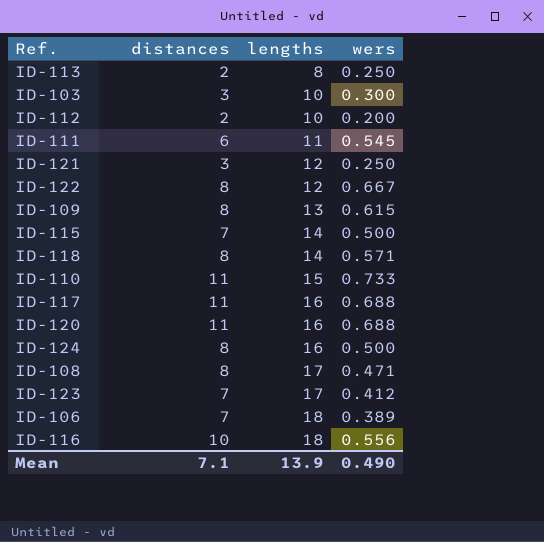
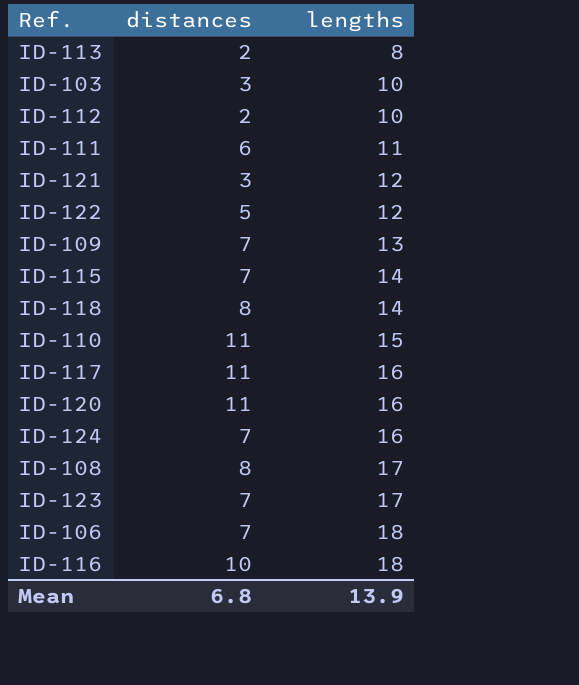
column wers | formula: [distances] / [lengths] -> none
ID-122 | distances: 8 -> 5
ID-109 | distances: 8 -> 7
ID-124 | distances: 8 -> 7
Mean | distances: 7.1 -> 6.8

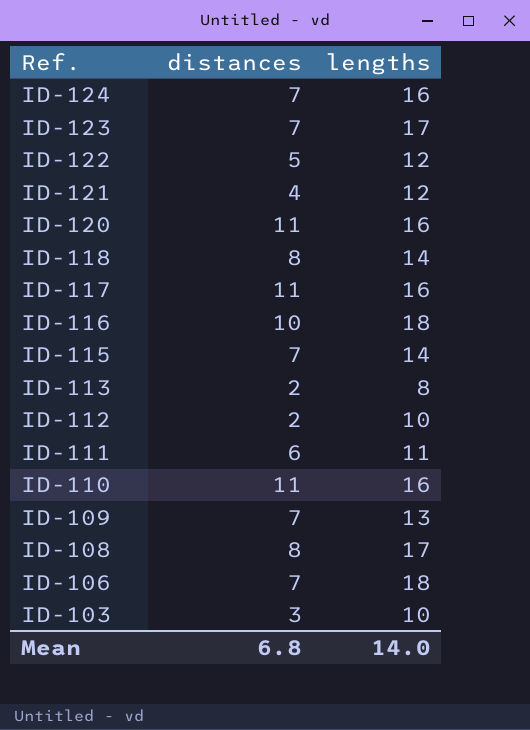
row order: lengths ascending -> Ref. descending
ID-121 | distances: 3 -> 4
ID-110 | lengths: 15 -> 16
Mean | lengths: 13.9 -> 14.0

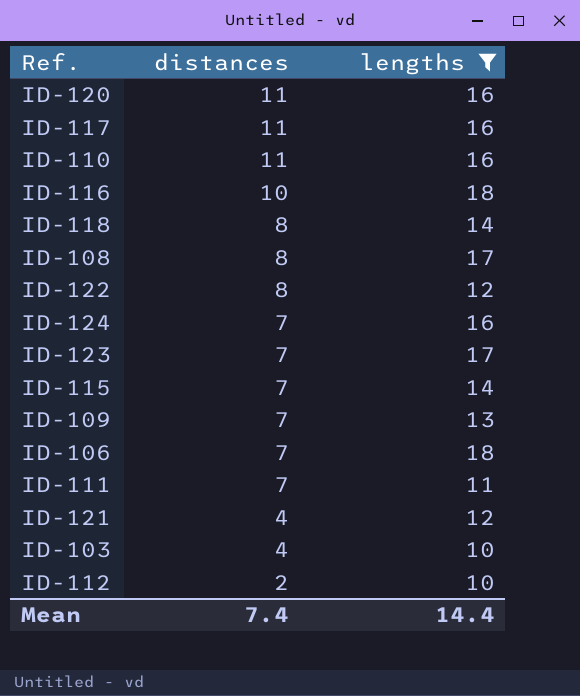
filter: none -> lengths != 8
row order: Ref. descending -> distances descending
ID-122 | distances: 5 -> 8
ID-111 | distances: 6 -> 7
ID-103 | distances: 3 -> 4
Mean | distances: 6.8 -> 7.4
Mean | lengths: 14.0 -> 14.4

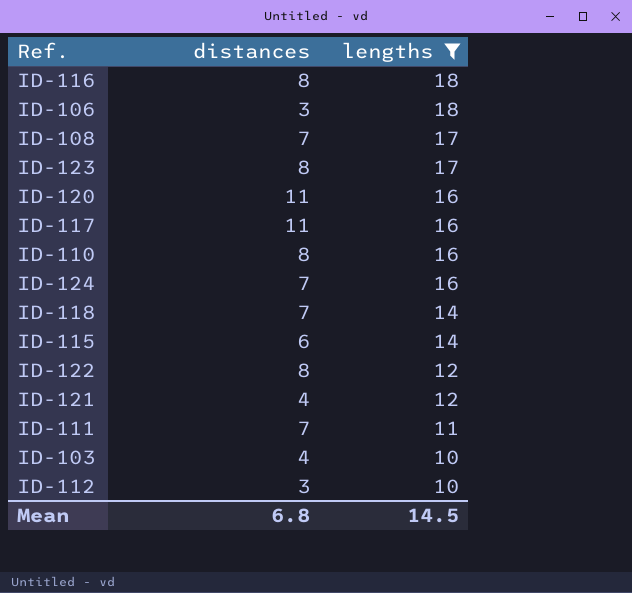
row order: distances descending -> lengths descending
row ID-109: 7 | 13 -> none
ID-116 | distances: 10 -> 8
ID-106 | distances: 7 -> 3
ID-108 | distances: 8 -> 7
ID-123 | distances: 7 -> 8
ID-110 | distances: 11 -> 8
ID-118 | distances: 8 -> 7
ID-115 | distances: 7 -> 6
ID-112 | distances: 2 -> 3
Mean | distances: 7.4 -> 6.8
Mean | lengths: 14.4 -> 14.5

